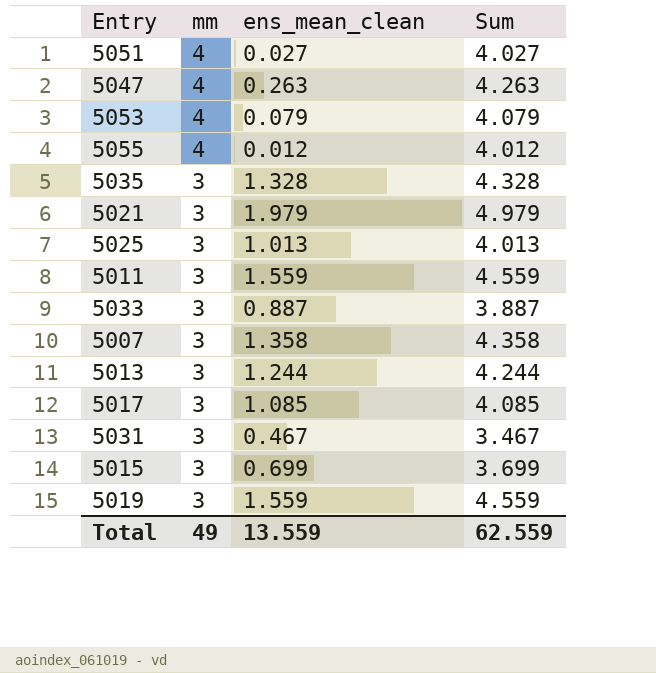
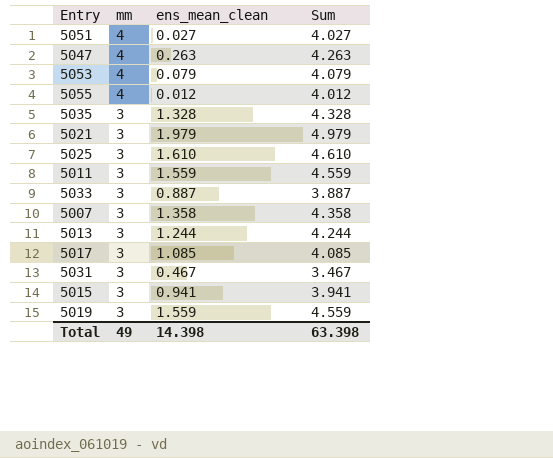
5025 | ens_mean_clean: 1.013 -> 1.610
5025 | Sum: 4.013 -> 4.610
5015 | ens_mean_clean: 0.699 -> 0.941
5015 | Sum: 3.699 -> 3.941
Total | ens_mean_clean: 13.559 -> 14.398
Total | Sum: 62.559 -> 63.398

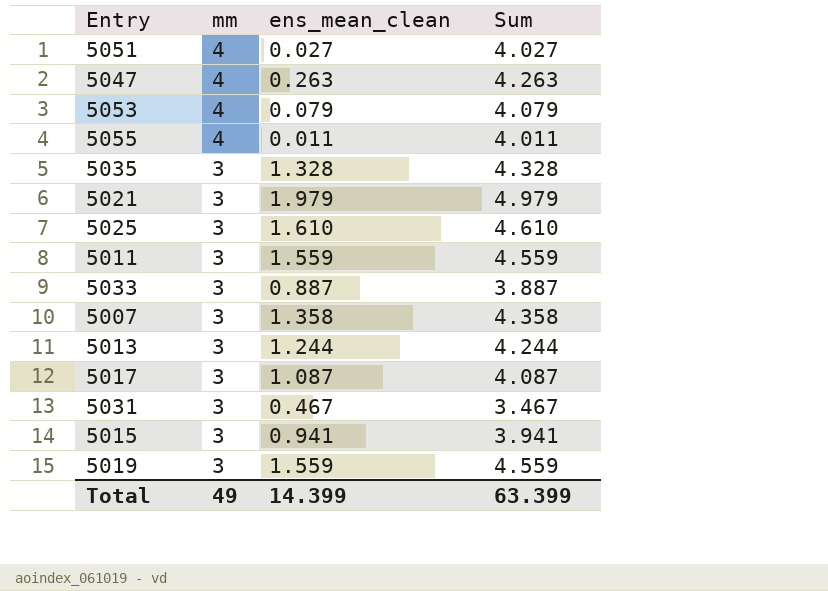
5055 | ens_mean_clean: 0.012 -> 0.011
5055 | Sum: 4.012 -> 4.011
5017 | ens_mean_clean: 1.085 -> 1.087
5017 | Sum: 4.085 -> 4.087
Total | ens_mean_clean: 14.398 -> 14.399
Total | Sum: 63.398 -> 63.399

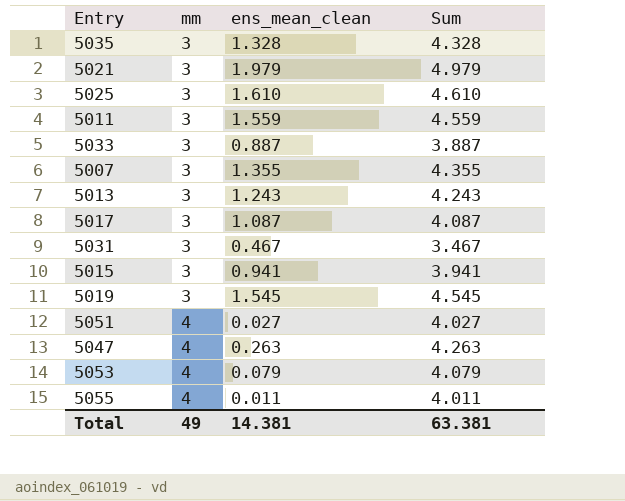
row order: mm descending -> mm ascending
5007 | ens_mean_clean: 1.358 -> 1.355
5007 | Sum: 4.358 -> 4.355
5013 | ens_mean_clean: 1.244 -> 1.243
5013 | Sum: 4.244 -> 4.243
5019 | ens_mean_clean: 1.559 -> 1.545
5019 | Sum: 4.559 -> 4.545
Total | ens_mean_clean: 14.399 -> 14.381
Total | Sum: 63.399 -> 63.381

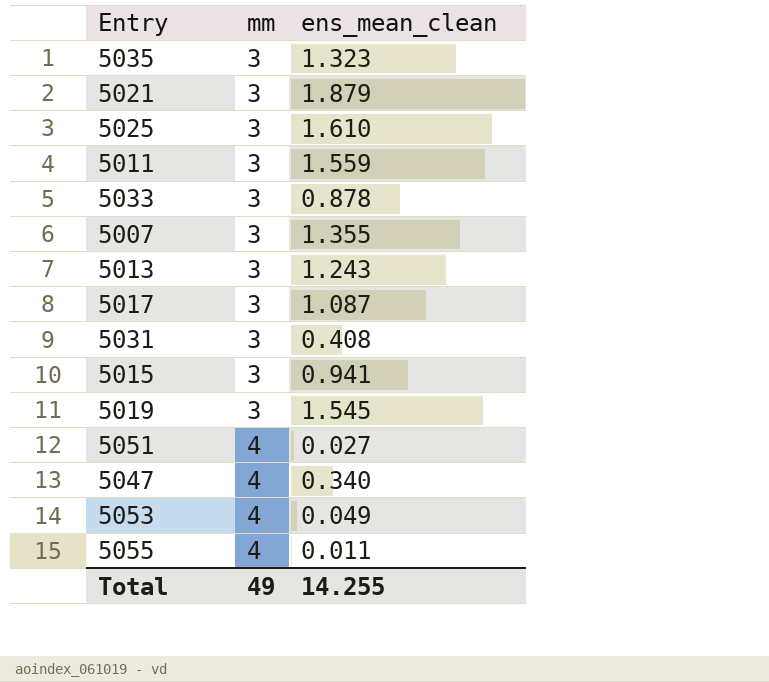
column Sum | formula: [mm] + [ens_mean_clean] -> none
5035 | ens_mean_clean: 1.328 -> 1.323
5021 | ens_mean_clean: 1.979 -> 1.879
5033 | ens_mean_clean: 0.887 -> 0.878
5031 | ens_mean_clean: 0.467 -> 0.408
5047 | ens_mean_clean: 0.263 -> 0.340
5053 | ens_mean_clean: 0.079 -> 0.049
Total | ens_mean_clean: 14.381 -> 14.255

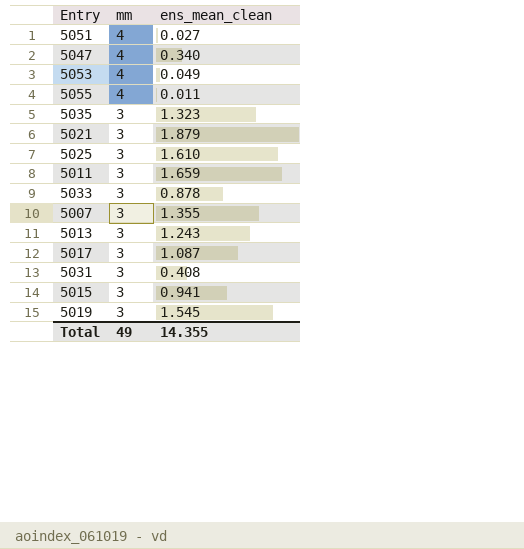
row order: mm ascending -> mm descending
5011 | ens_mean_clean: 1.559 -> 1.659
Total | ens_mean_clean: 14.255 -> 14.355

